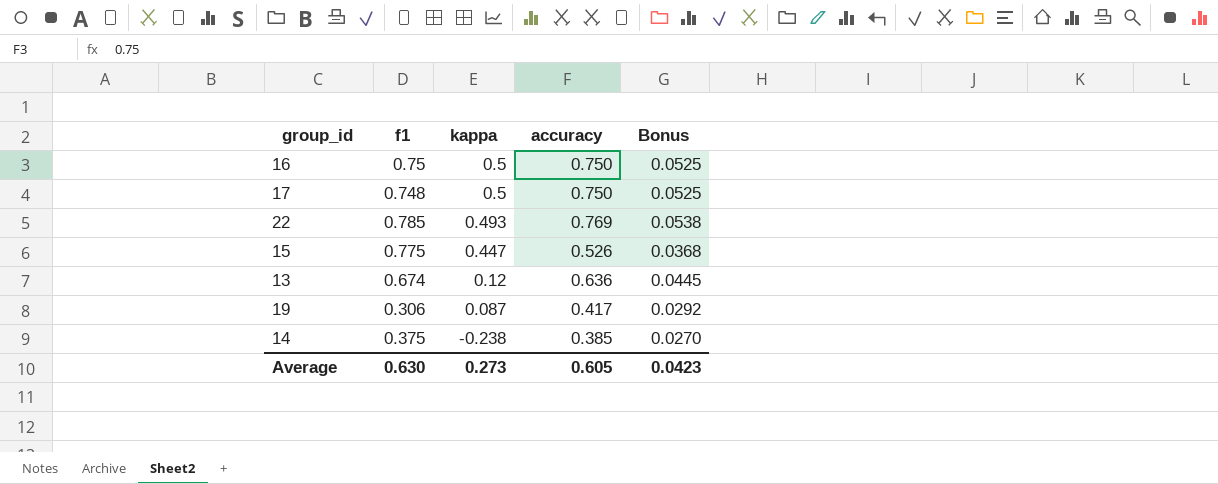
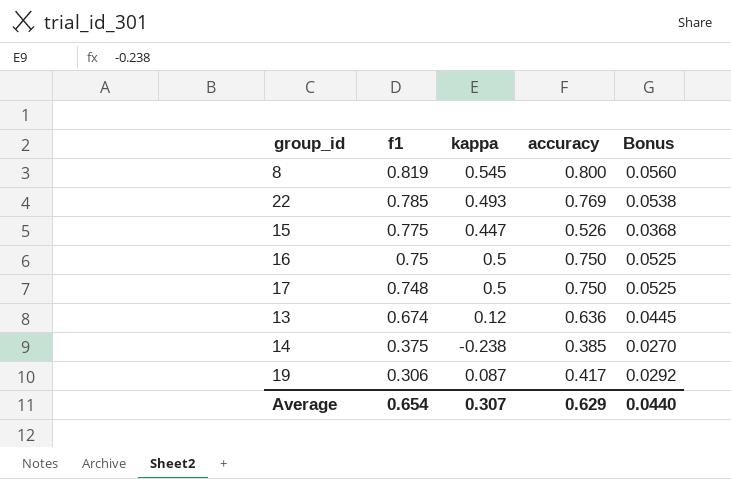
row order: kappa descending -> f1 descending
row 8: none -> 0.819 | 0.545 | 0.800 | 0.0560
Average | f1: 0.630 -> 0.654
Average | kappa: 0.273 -> 0.307
Average | accuracy: 0.605 -> 0.629
Average | Bonus: 0.0423 -> 0.0440

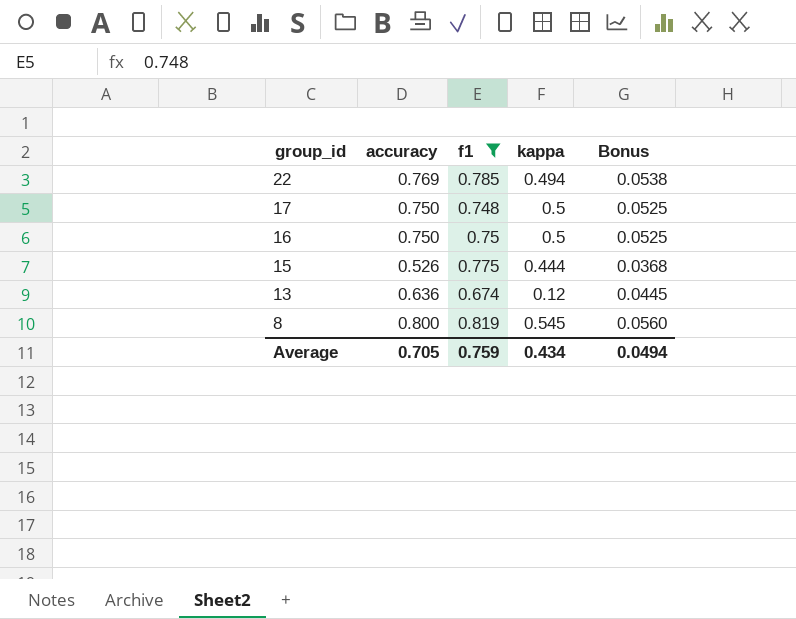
filter: none -> f1 >= 0.674
row order: f1 descending -> group_id descending
column accuracy | position: 4 -> 2
22 | kappa: 0.493 -> 0.494
15 | kappa: 0.447 -> 0.444
Average | accuracy: 0.629 -> 0.705
Average | f1: 0.654 -> 0.759
Average | kappa: 0.307 -> 0.434
Average | Bonus: 0.0440 -> 0.0494

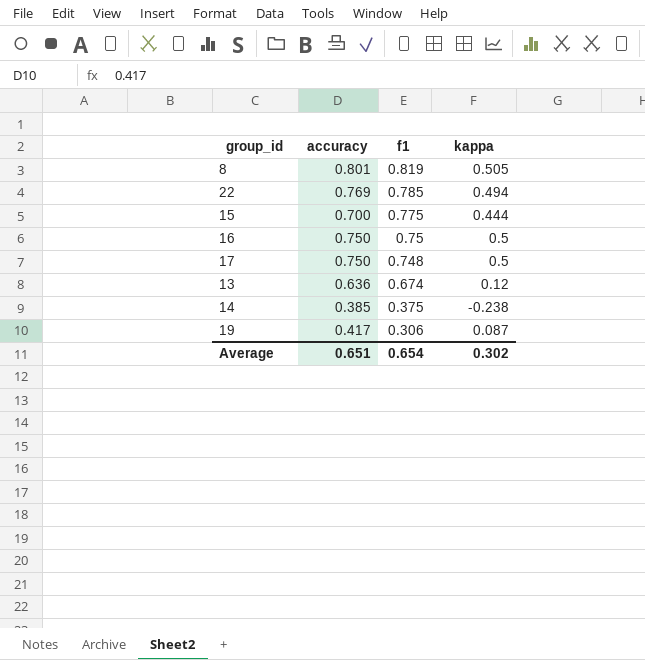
filter: f1 >= 0.674 -> none
row order: group_id descending -> f1 descending
column Bonus | formula: [accuracy] * 0.07 -> none
8 | accuracy: 0.800 -> 0.801
8 | kappa: 0.545 -> 0.505
15 | accuracy: 0.526 -> 0.700
Average | accuracy: 0.705 -> 0.651
Average | f1: 0.759 -> 0.654
Average | kappa: 0.434 -> 0.302

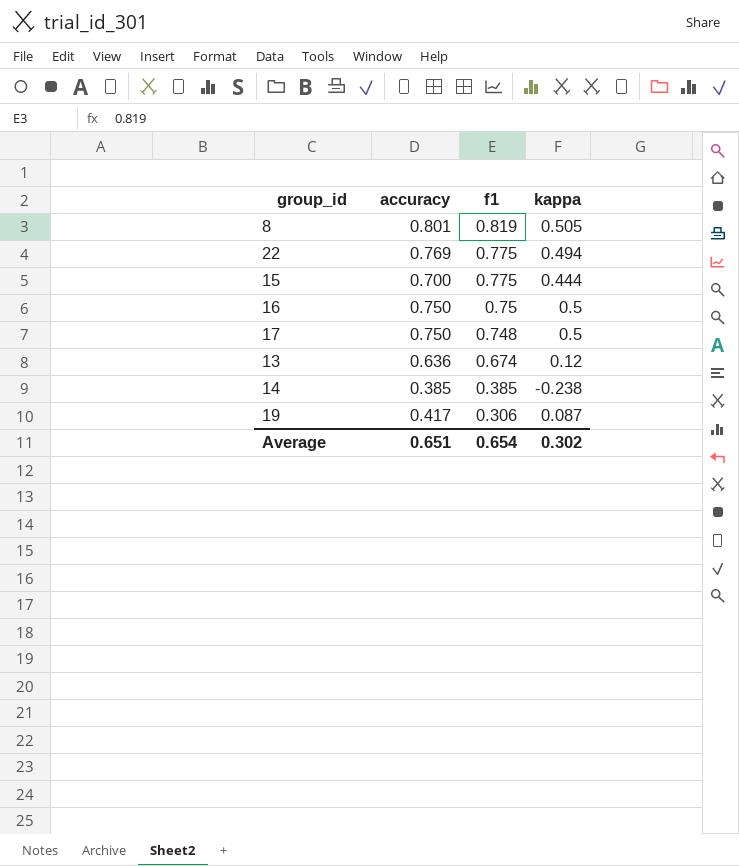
22 | f1: 0.785 -> 0.775
14 | f1: 0.375 -> 0.385

